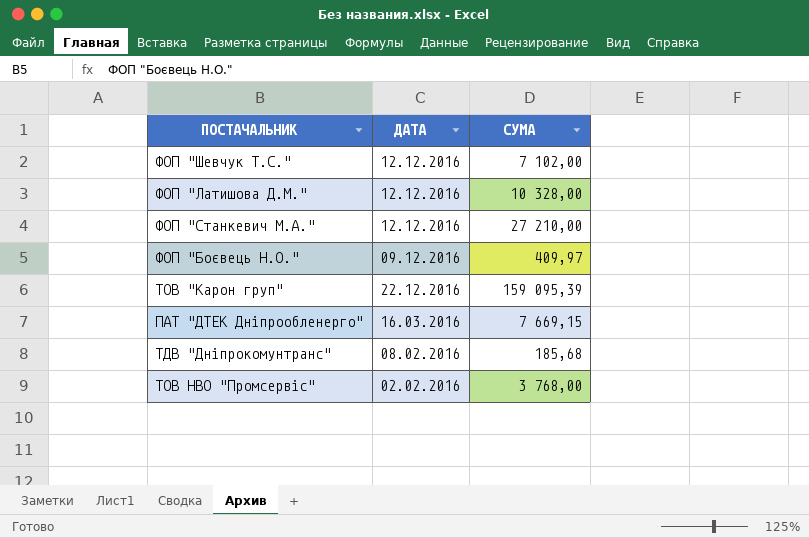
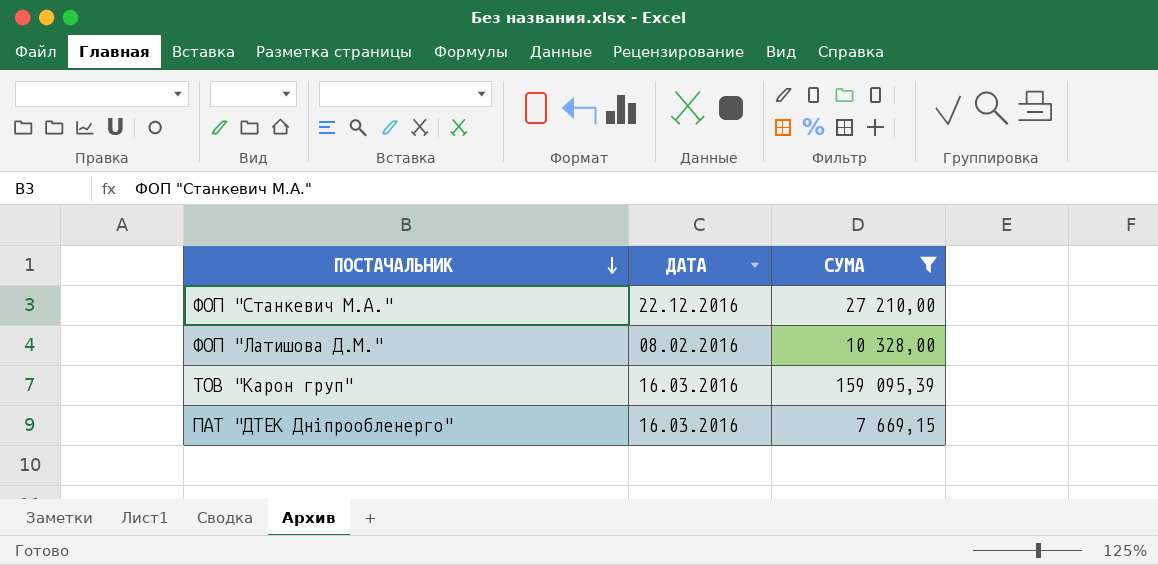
filter: none -> СУМА >= 7 669,15
row order: none -> ПОСТАЧАЛЬНИК descending
ФОП "Станкевич М.А." | ДАТА: 12.12.2016 -> 22.12.2016
ФОП "Латишова Д.М." | ДАТА: 12.12.2016 -> 08.02.2016
ТОВ "Карон груп" | ДАТА: 22.12.2016 -> 16.03.2016

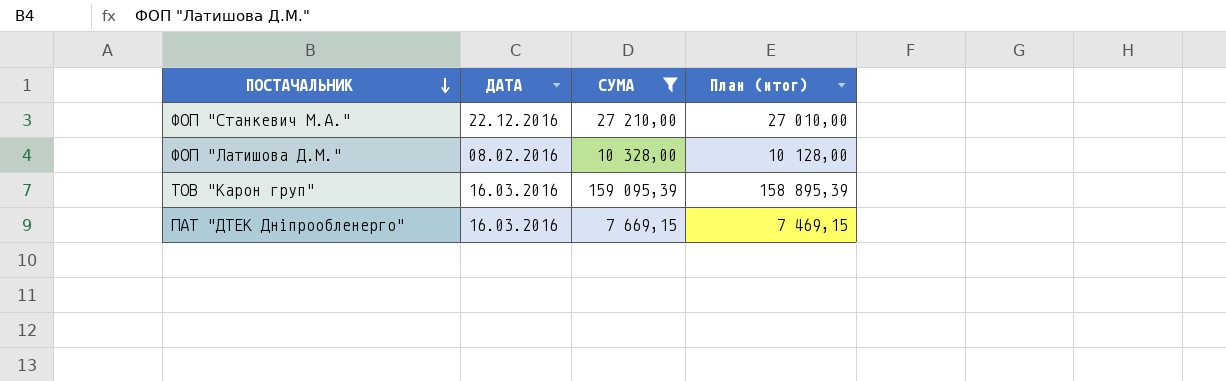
column План (итог) | formula: none -> [СУМА] - 200

